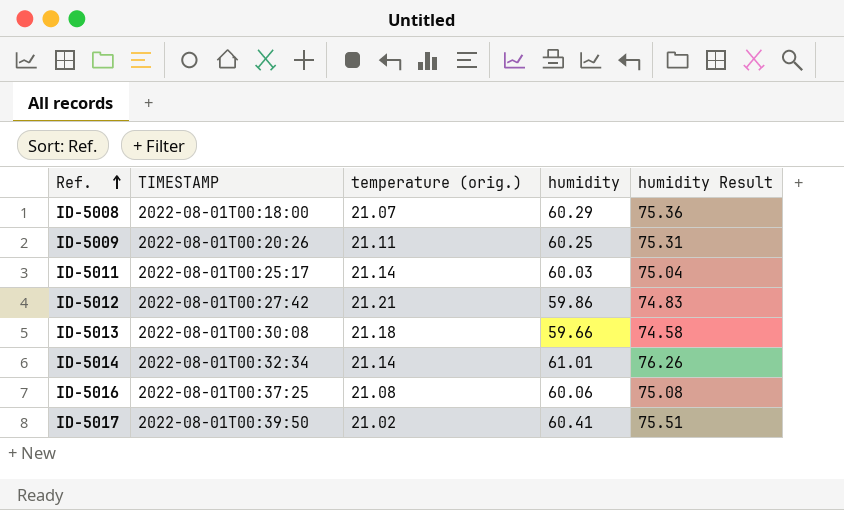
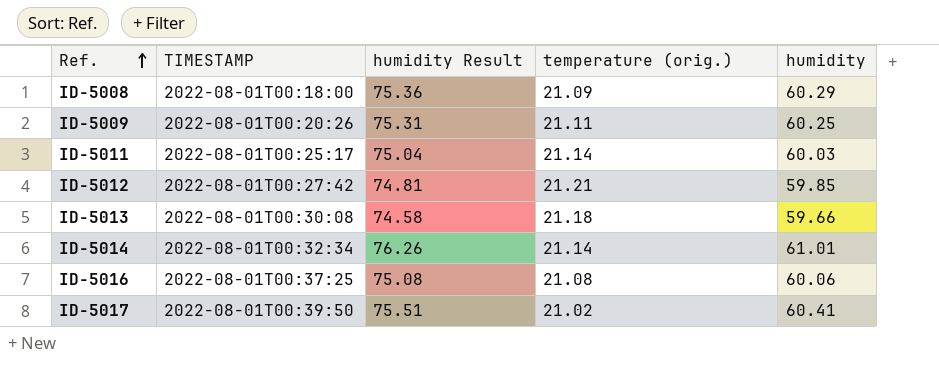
column humidity Result | position: 5 -> 3
ID-5008 | temperature (orig.): 21.07 -> 21.09
ID-5012 | humidity Result: 74.83 -> 74.81
ID-5012 | humidity: 59.86 -> 59.85

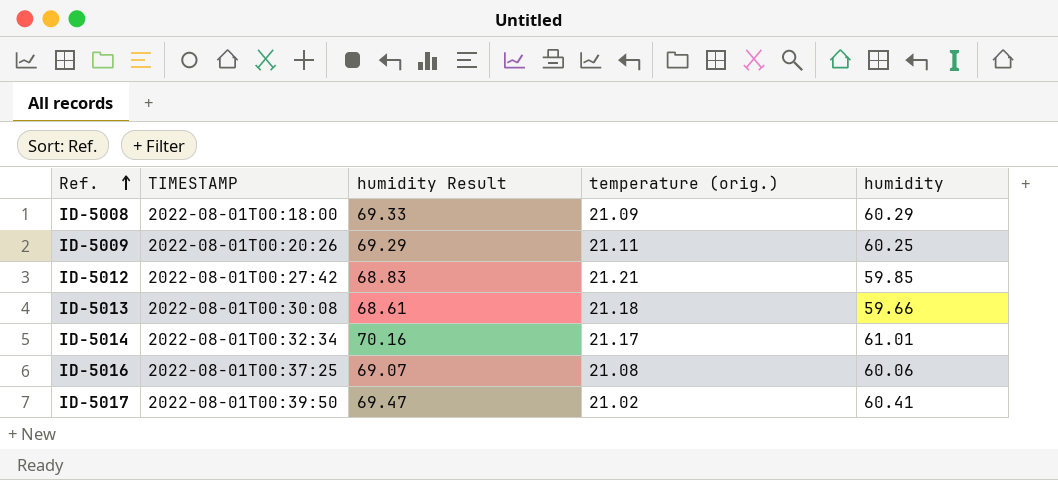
column humidity Result | formula: [humidity] * 1.25 -> [humidity] * 1.15
row ID-5011: 2022-08-01T00:25:17 | 75.04 | 21.14 | 60.03 -> none
ID-5014 | temperature (orig.): 21.14 -> 21.17

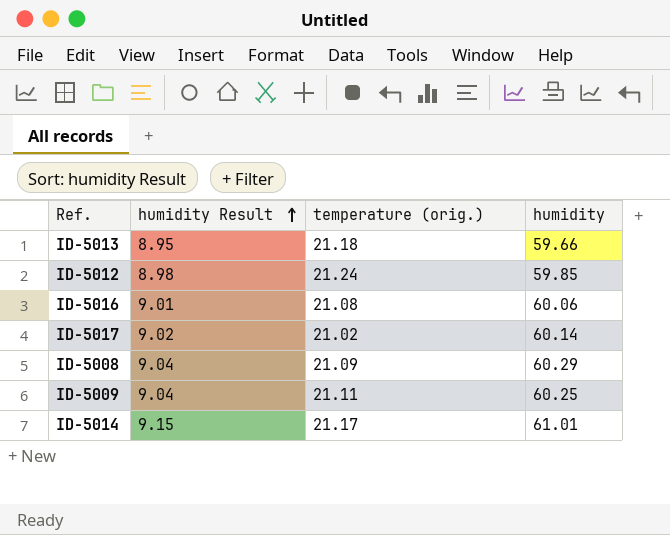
row order: Ref. ascending -> humidity Result ascending
column TIMESTAMP | position: 2 -> none
column humidity Result | formula: [humidity] * 1.15 -> [humidity] * 0.15
ID-5012 | temperature (orig.): 21.21 -> 21.24
ID-5017 | humidity: 60.41 -> 60.14

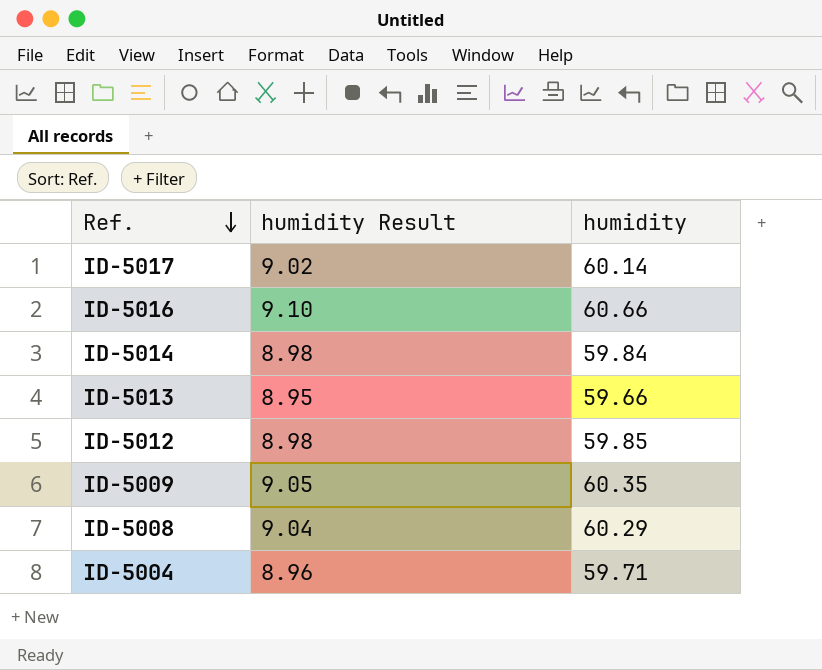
row order: humidity Result ascending -> Ref. descending
column temperature (orig.) | position: 3 -> none
ID-5016 | humidity Result: 9.01 -> 9.10
ID-5016 | humidity: 60.06 -> 60.66
ID-5014 | humidity Result: 9.15 -> 8.98
ID-5014 | humidity: 61.01 -> 59.84
ID-5009 | humidity Result: 9.04 -> 9.05
ID-5009 | humidity: 60.25 -> 60.35
row ID-5004: none -> 8.96 | 59.71

